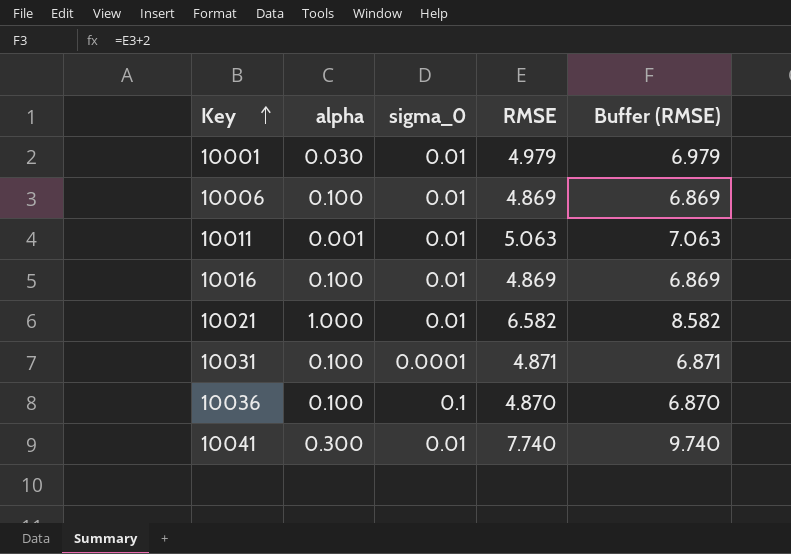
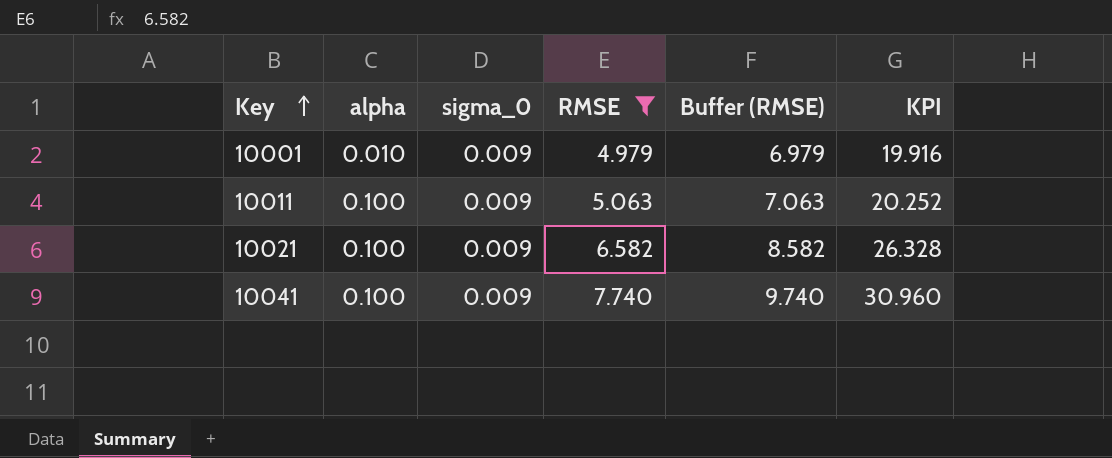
filter: none -> RMSE >= 4.979
column KPI | formula: none -> [RMSE] * 4
10001 | alpha: 0.030 -> 0.010
10001 | sigma_0: 0.01 -> 0.009
10011 | alpha: 0.001 -> 0.100
10011 | sigma_0: 0.01 -> 0.009
10021 | alpha: 1.000 -> 0.100
10021 | sigma_0: 0.01 -> 0.009
10041 | alpha: 0.300 -> 0.100
10041 | sigma_0: 0.01 -> 0.009

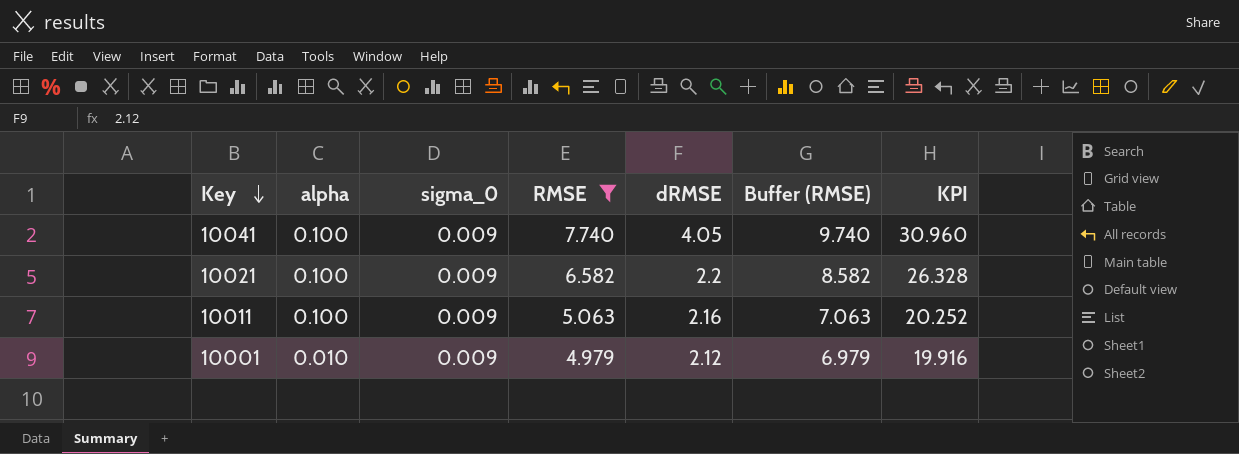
row order: Key ascending -> Key descending
column dRMSE | position: none -> 5

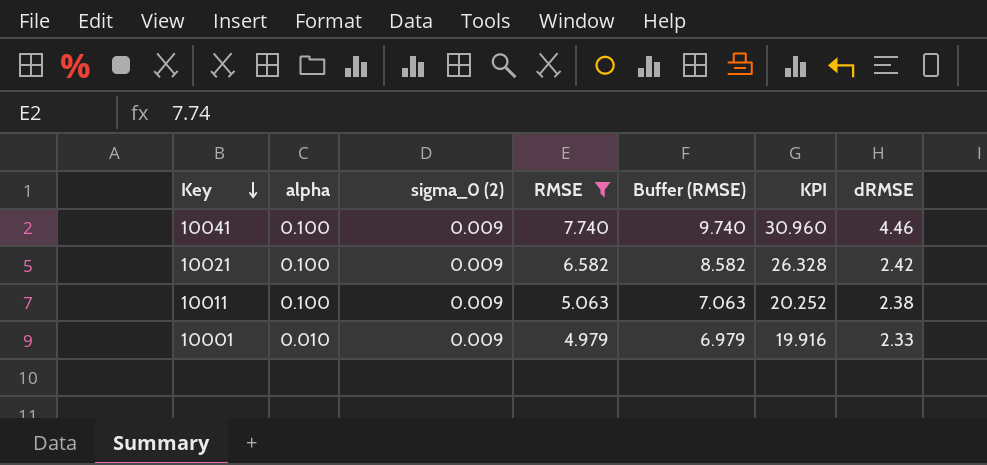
column name: sigma_0 -> sigma_0 (2)
column dRMSE | position: 5 -> 7
10041 | dRMSE: 4.05 -> 4.46
10021 | dRMSE: 2.2 -> 2.42
10011 | dRMSE: 2.16 -> 2.38
10001 | dRMSE: 2.12 -> 2.33

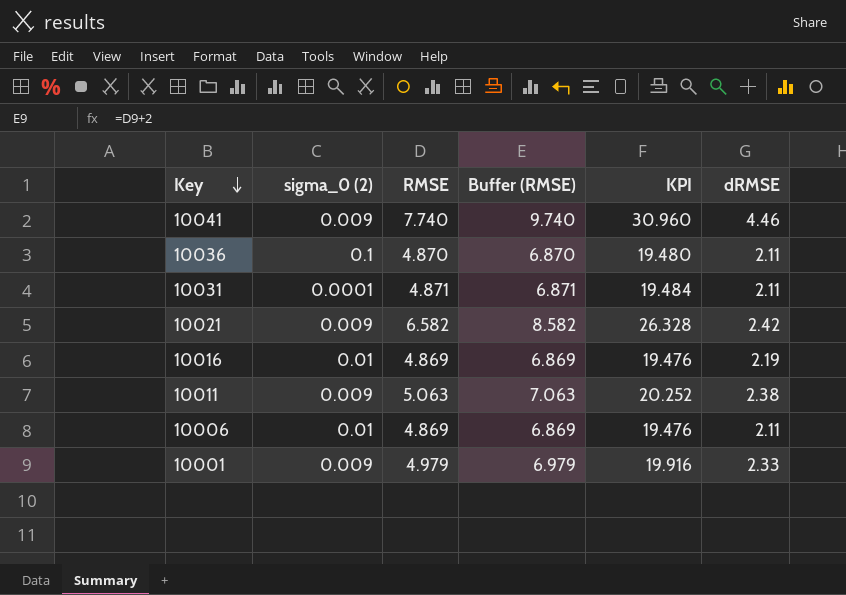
filter: RMSE >= 4.979 -> none
column alpha | position: 2 -> none

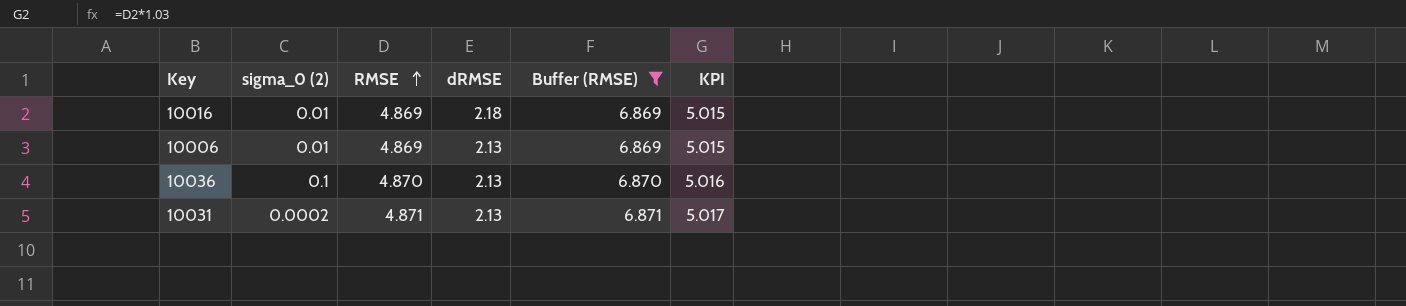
filter: none -> Buffer (RMSE) <= 6.871
row order: Key descending -> RMSE ascending
column dRMSE | position: 6 -> 4
column KPI | formula: [RMSE] * 4 -> [RMSE] * 1.03
10016 | dRMSE: 2.19 -> 2.18
10006 | dRMSE: 2.11 -> 2.13
10036 | dRMSE: 2.11 -> 2.13
10031 | sigma_0 (2): 0.0001 -> 0.0002
10031 | dRMSE: 2.11 -> 2.13

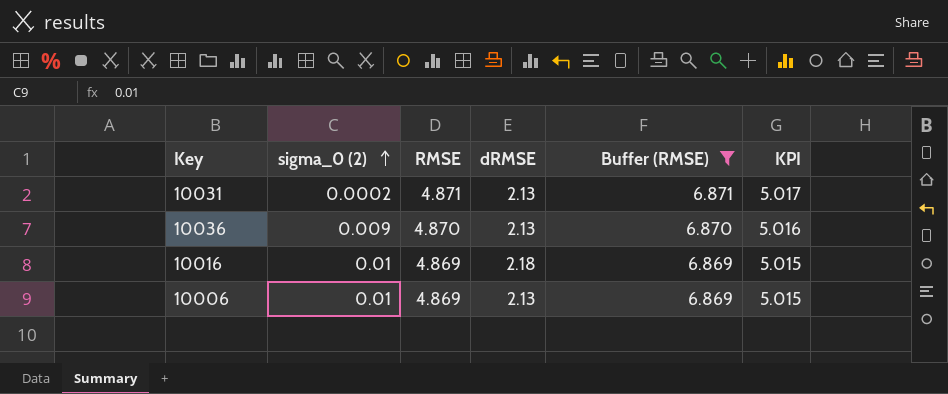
row order: RMSE ascending -> sigma_0 (2) ascending
10036 | sigma_0 (2): 0.1 -> 0.009

